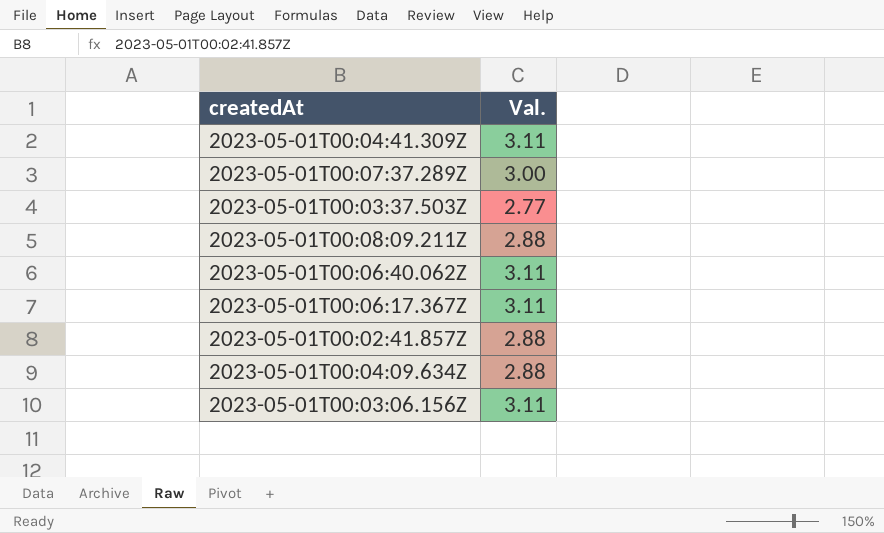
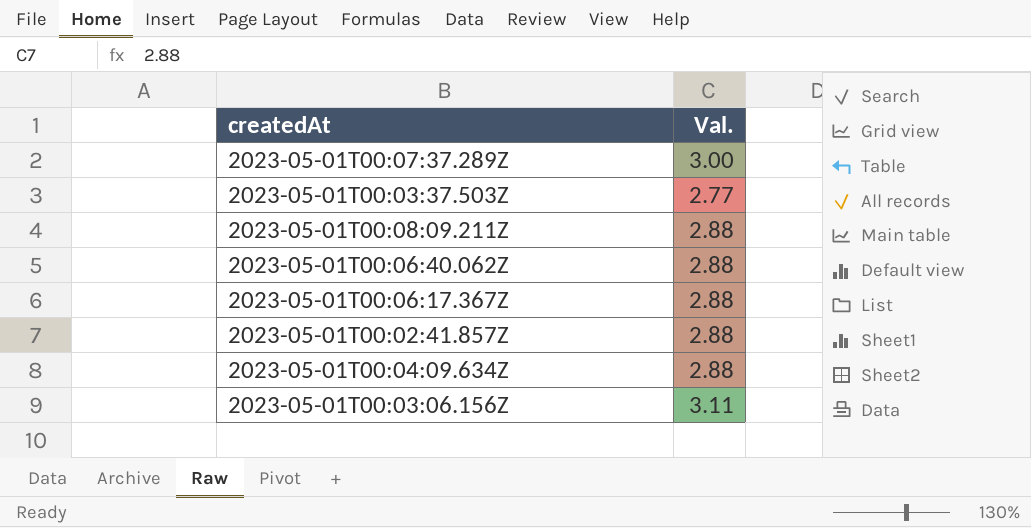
row 2023-05-01T00:04:41.309Z: 3.11 -> none
2023-05-01T00:06:40.062Z | Val.: 3.11 -> 2.88
2023-05-01T00:06:17.367Z | Val.: 3.11 -> 2.88

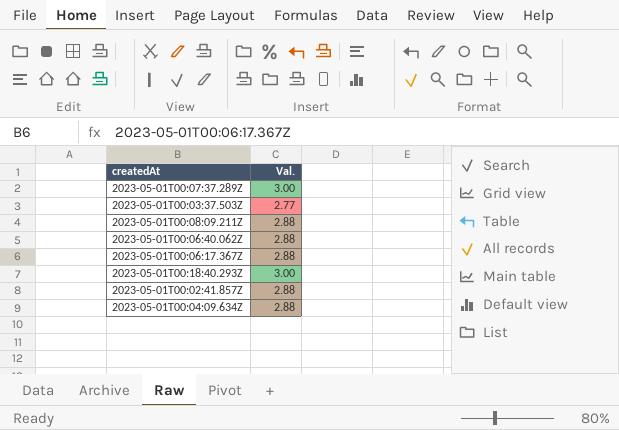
row 2023-05-01T00:03:06.156Z: 3.11 -> none
row 2023-05-01T00:18:40.293Z: none -> 3.00

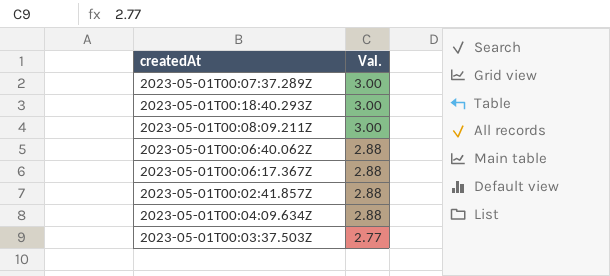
row order: none -> Val. descending
2023-05-01T00:08:09.211Z | Val.: 2.88 -> 3.00

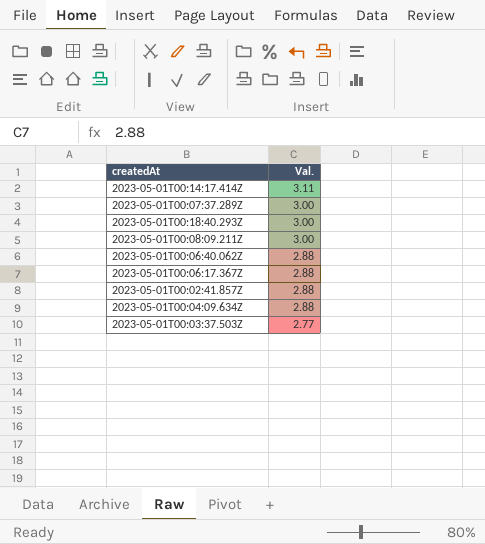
row 2023-05-01T00:14:17.414Z: none -> 3.11

